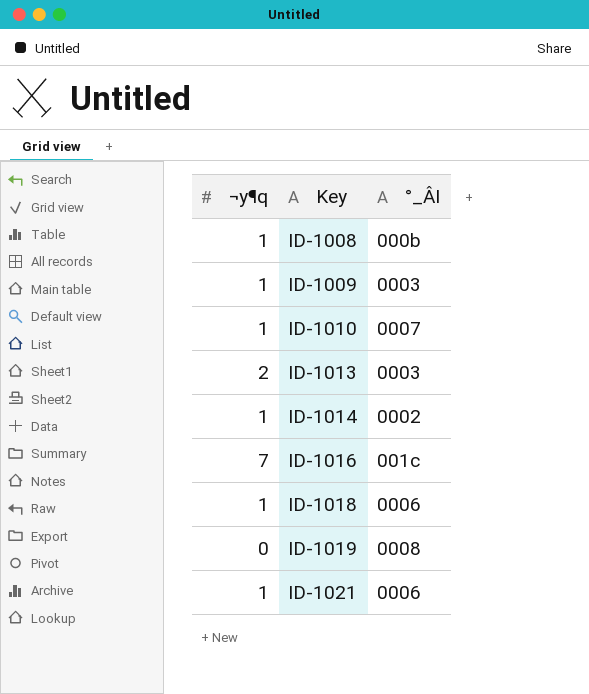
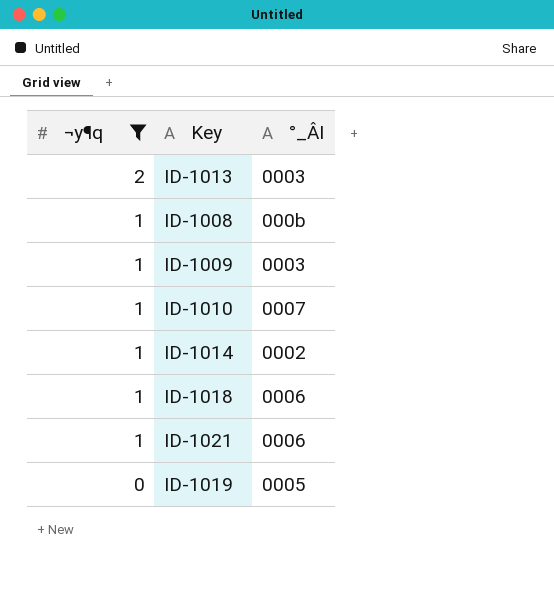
filter: none -> ¬y¶q != 7
row order: Key ascending -> ¬y¶q descending
ID-1019 | °_ÂI: 0008 -> 0005

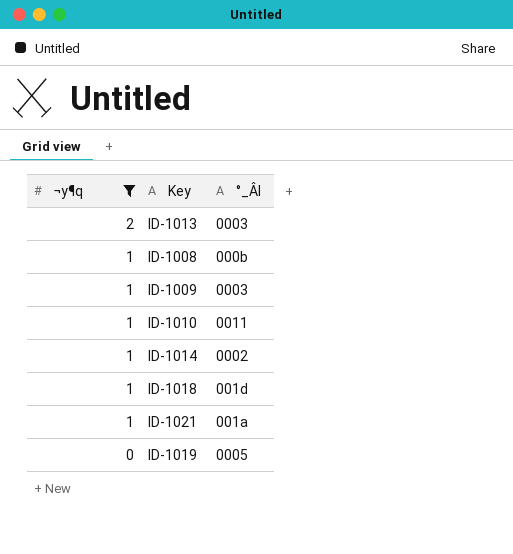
ID-1010 | °_ÂI: 0007 -> 0011
ID-1018 | °_ÂI: 0006 -> 001d
ID-1021 | °_ÂI: 0006 -> 001a

